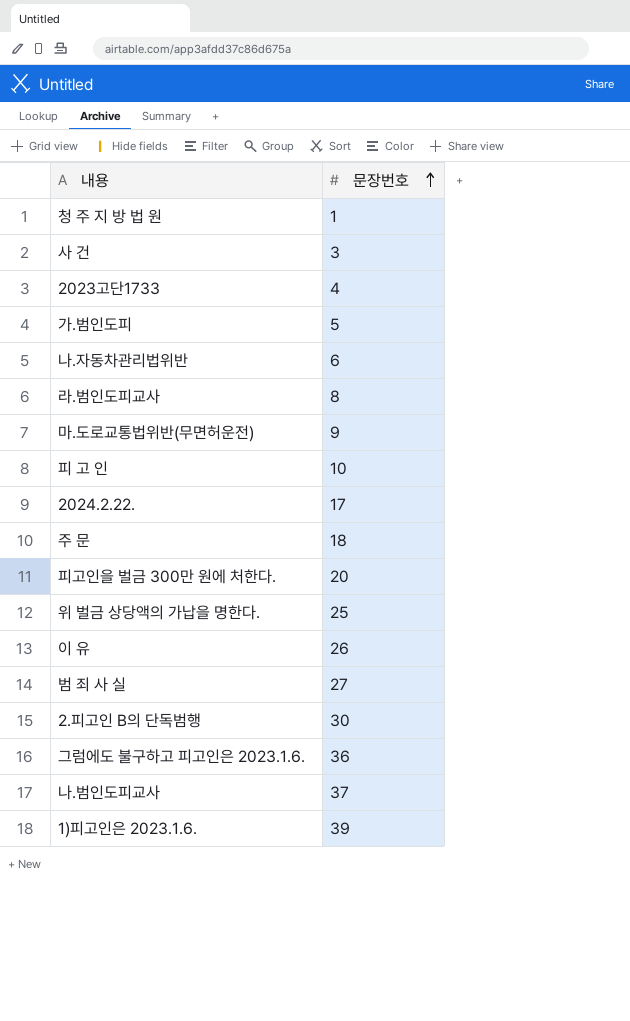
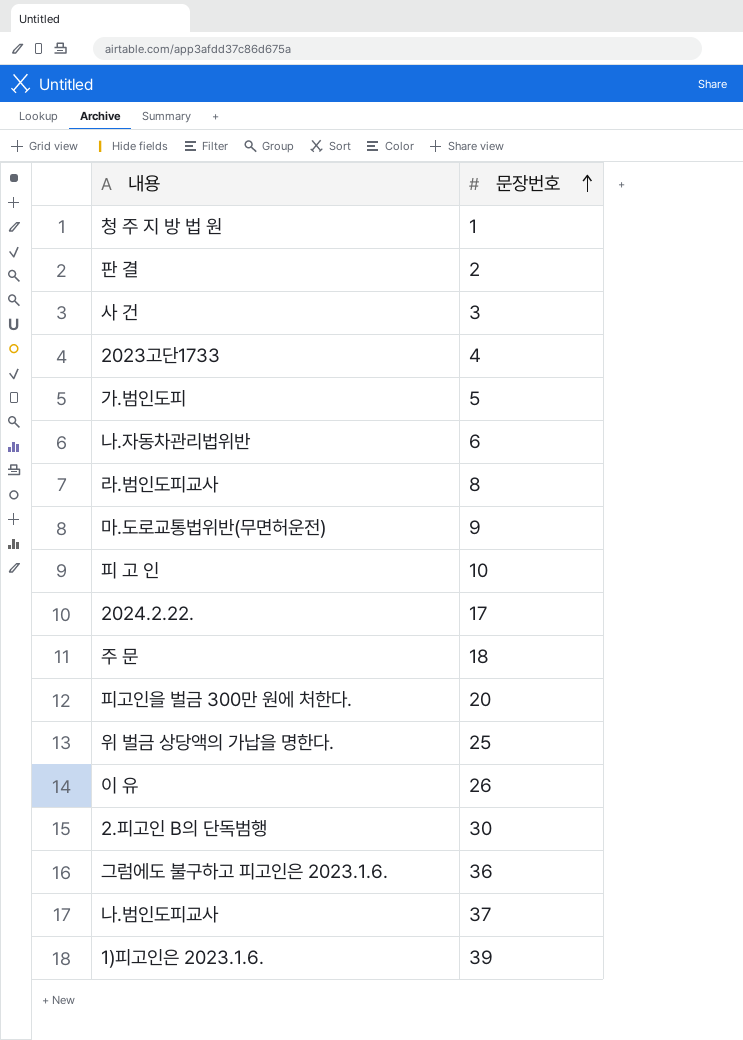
row 범 죄 사 실: 27 -> none
row 판 결: none -> 2

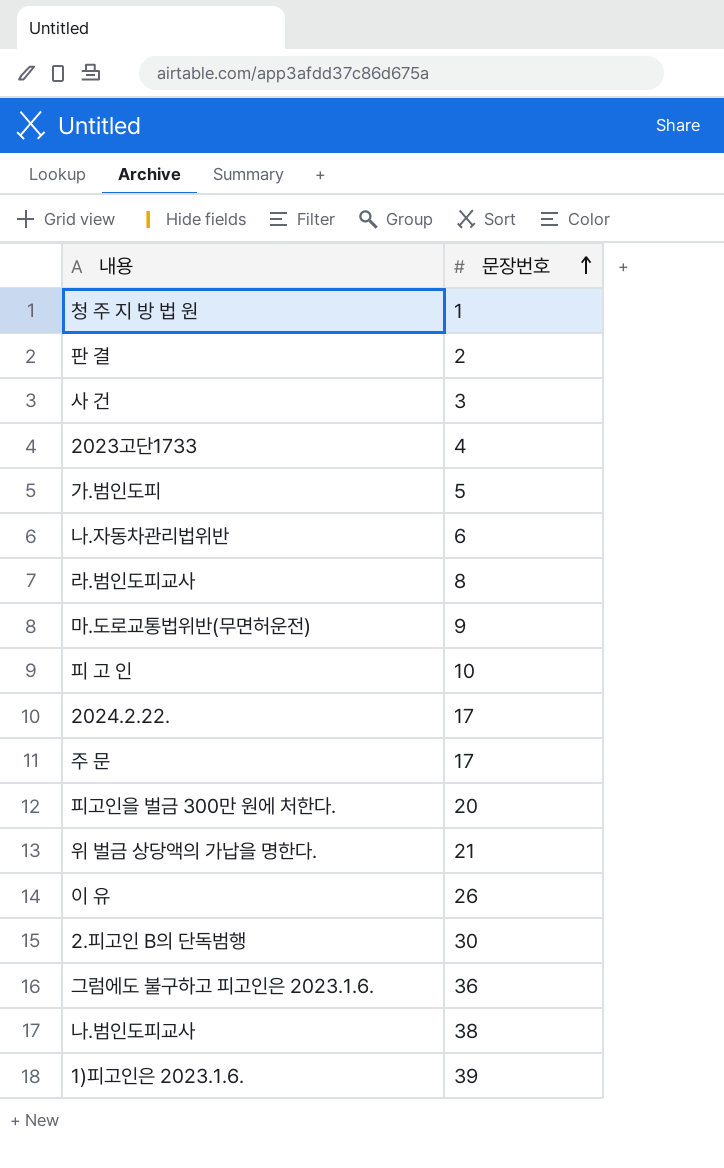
주 문 | 문장번호: 18 -> 17
위 벌금 상당액의 가납을 명한다. | 문장번호: 25 -> 21
나.범인도피교사 | 문장번호: 37 -> 38

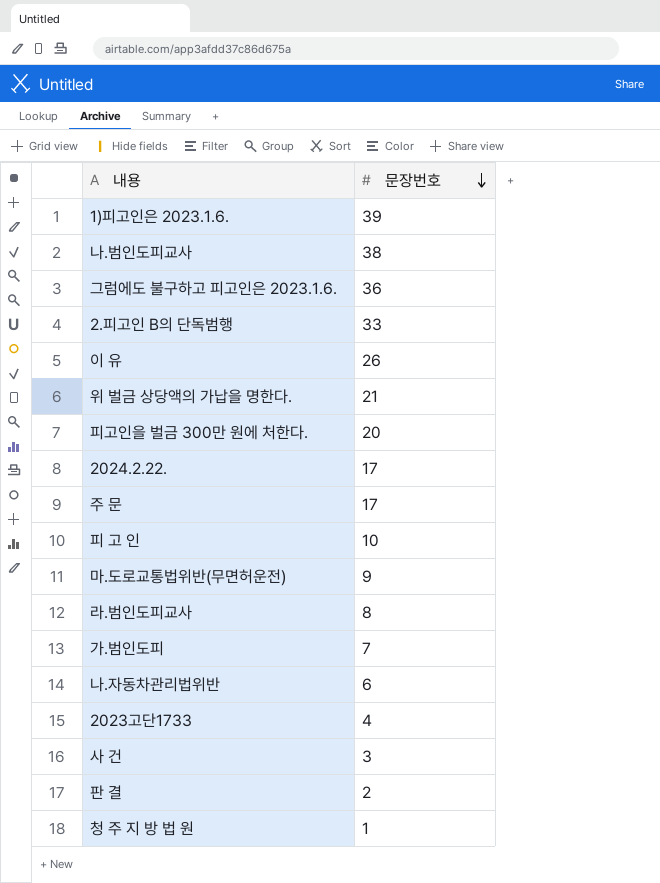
row order: 문장번호 ascending -> 문장번호 descending
2.피고인 B의 단독범행 | 문장번호: 30 -> 33
가.범인도피 | 문장번호: 5 -> 7

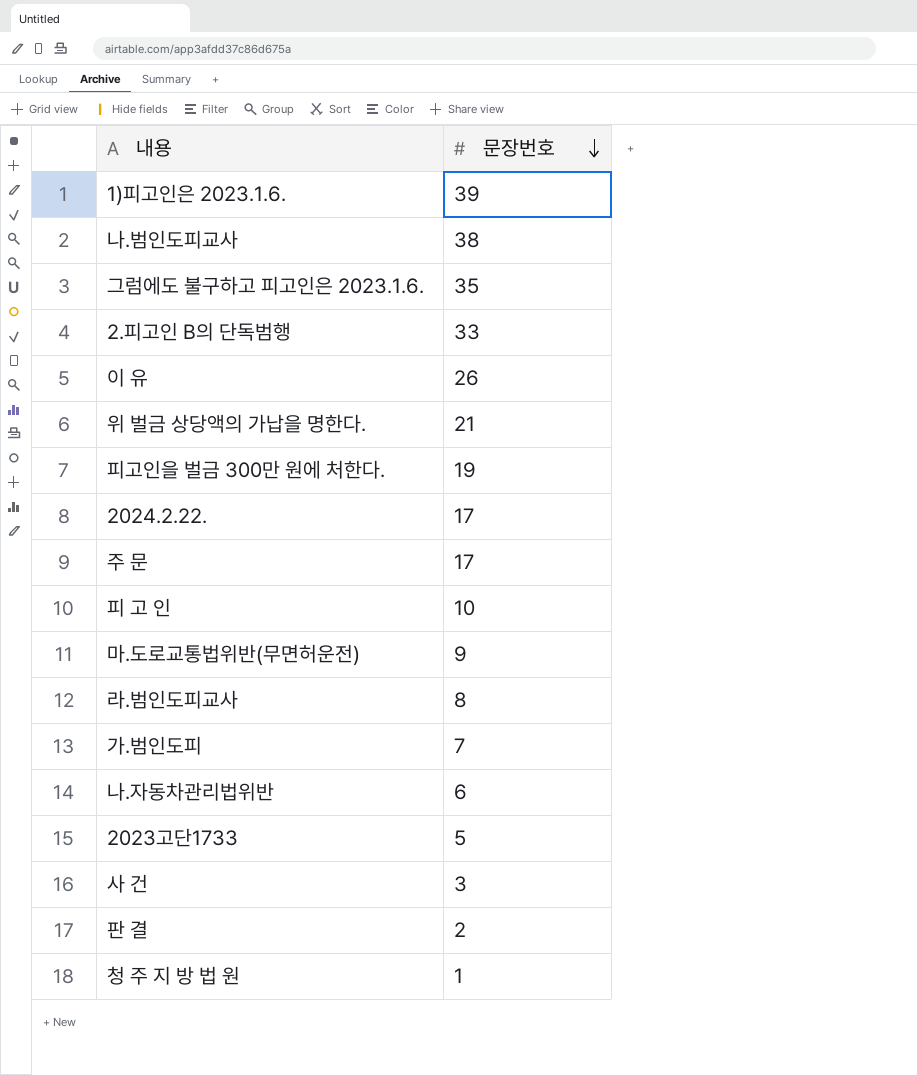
그럼에도 불구하고 피고인은 2023.1.6. | 문장번호: 36 -> 35
피고인을 벌금 300만 원에 처한다. | 문장번호: 20 -> 19
2023고단1733 | 문장번호: 4 -> 5

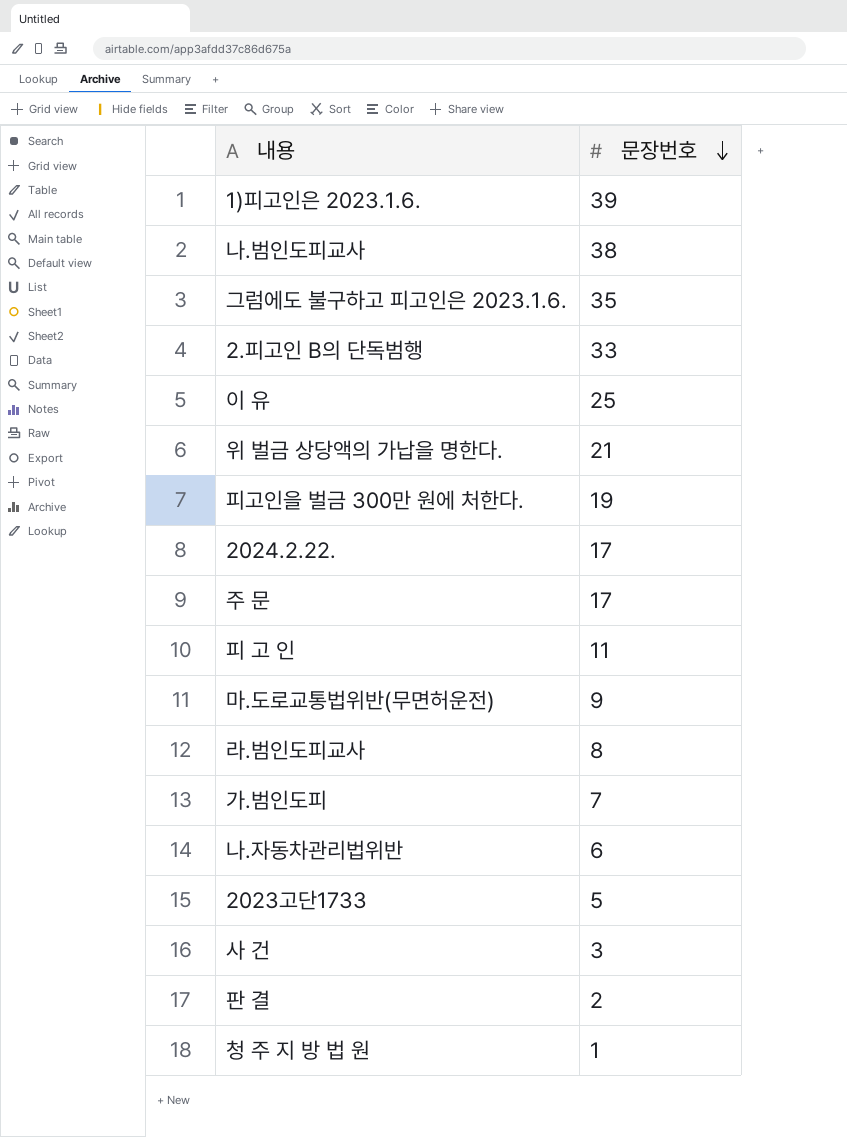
이 유 | 문장번호: 26 -> 25
피 고 인 | 문장번호: 10 -> 11

